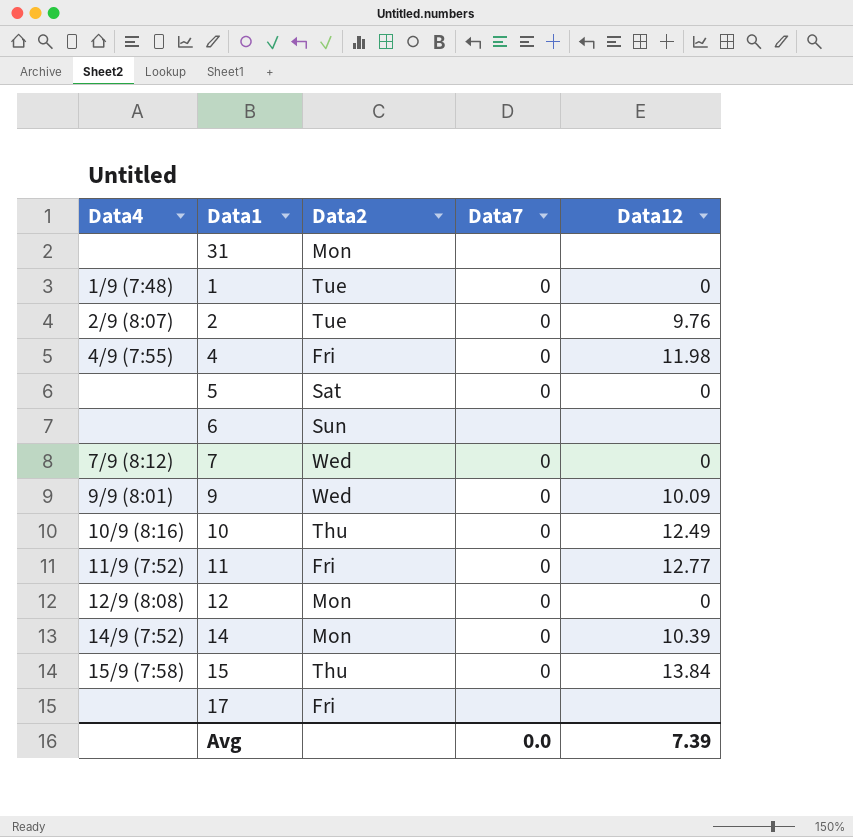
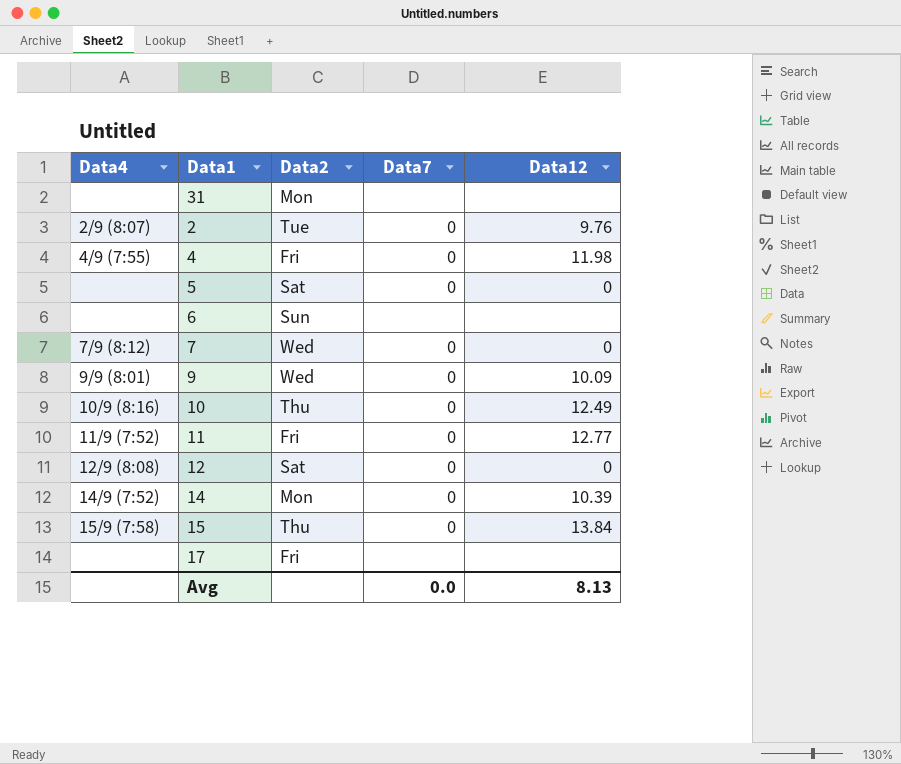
row 1: 1/9 (7:48) | Tue | 0 | 0 -> none
12 | Data2: Mon -> Sat
Avg | Data12: 7.39 -> 8.13

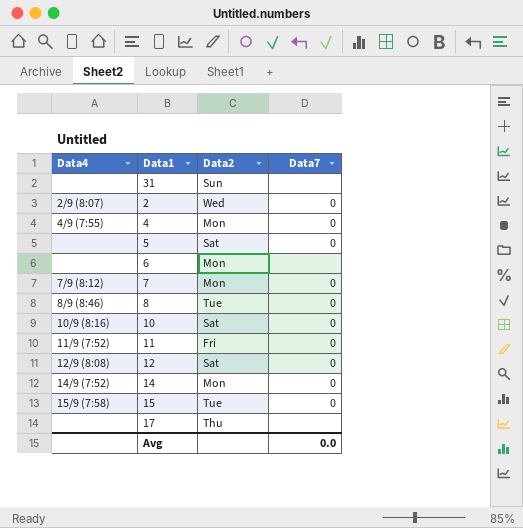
column Data12 | position: 5 -> none
row 9: 9/9 (8:01) | Wed | 0 | 10.09 -> none
31 | Data2: Mon -> Sun
2 | Data2: Tue -> Wed
4 | Data2: Fri -> Mon
6 | Data2: Sun -> Mon
7 | Data2: Wed -> Mon
row 8: none -> 8/9 (8:46) | Tue | 0
10 | Data2: Thu -> Sat
15 | Data2: Thu -> Tue
17 | Data2: Fri -> Thu

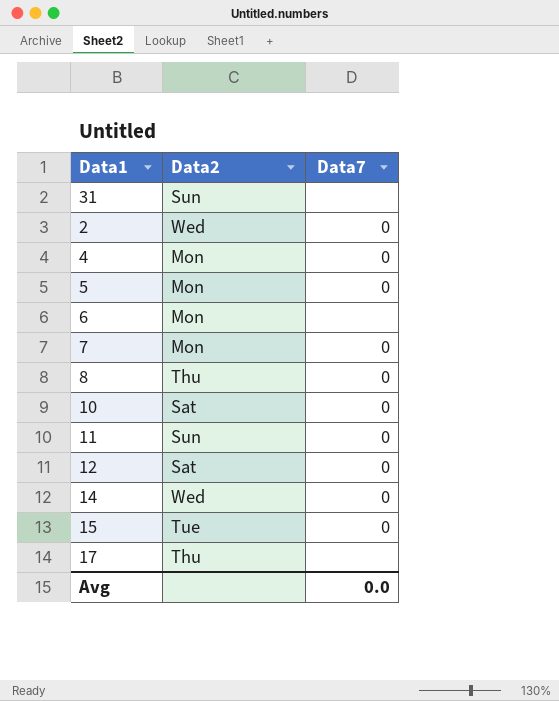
column Data4 | position: 1 -> none
5 | Data2: Sat -> Mon
8 | Data2: Tue -> Thu
11 | Data2: Fri -> Sun
14 | Data2: Mon -> Wed

